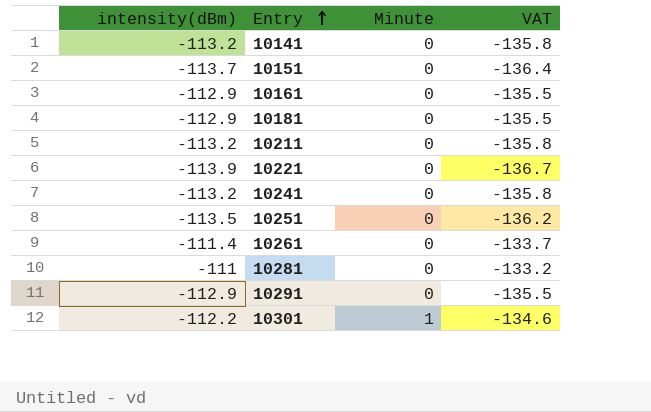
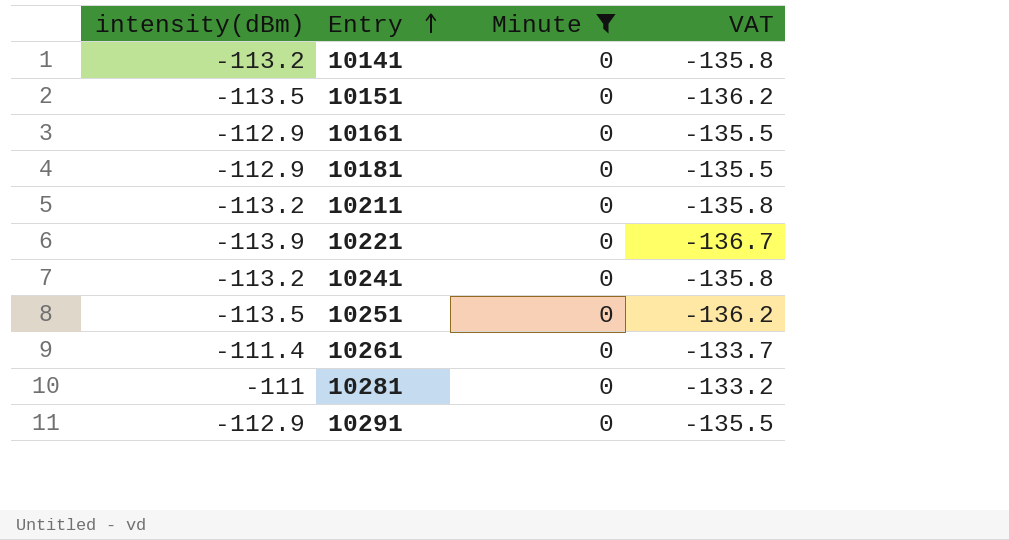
filter: none -> Minute = 0
10151 | intensity(dBm): -113.7 -> -113.5
10151 | VAT: -136.4 -> -136.2

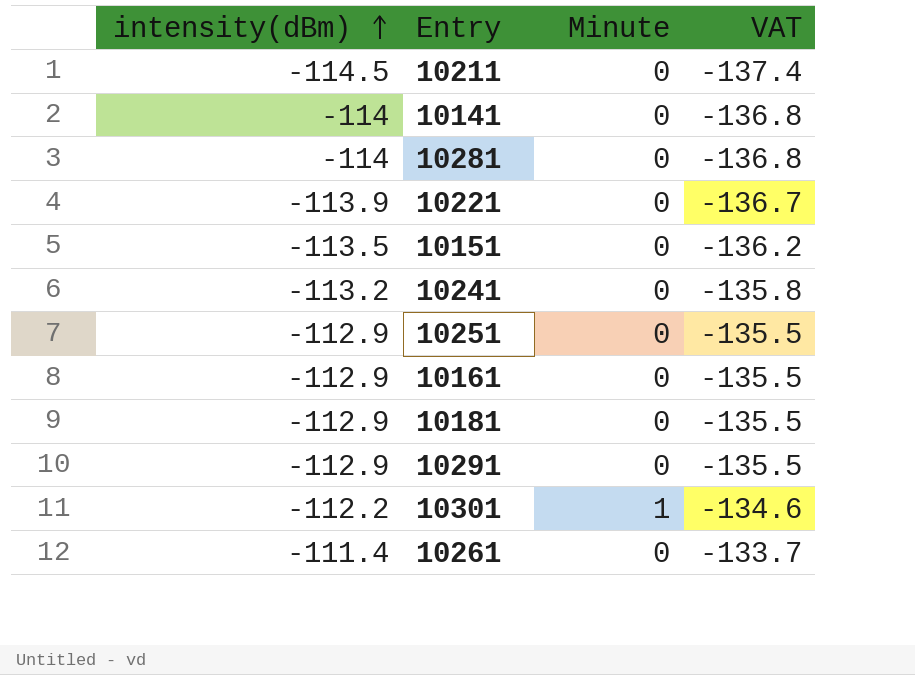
filter: Minute = 0 -> none
row order: Entry ascending -> intensity(dBm) ascending
10211 | intensity(dBm): -113.2 -> -114.5
10211 | VAT: -135.8 -> -137.4
10141 | intensity(dBm): -113.2 -> -114
10141 | VAT: -135.8 -> -136.8
10281 | intensity(dBm): -111 -> -114
10281 | VAT: -133.2 -> -136.8
10251 | intensity(dBm): -113.5 -> -112.9
10251 | VAT: -136.2 -> -135.5

